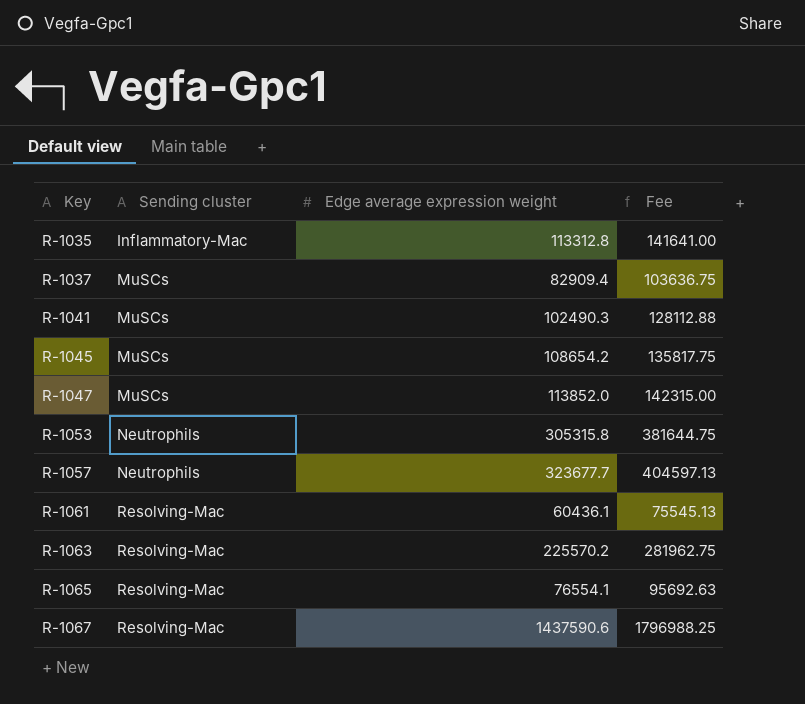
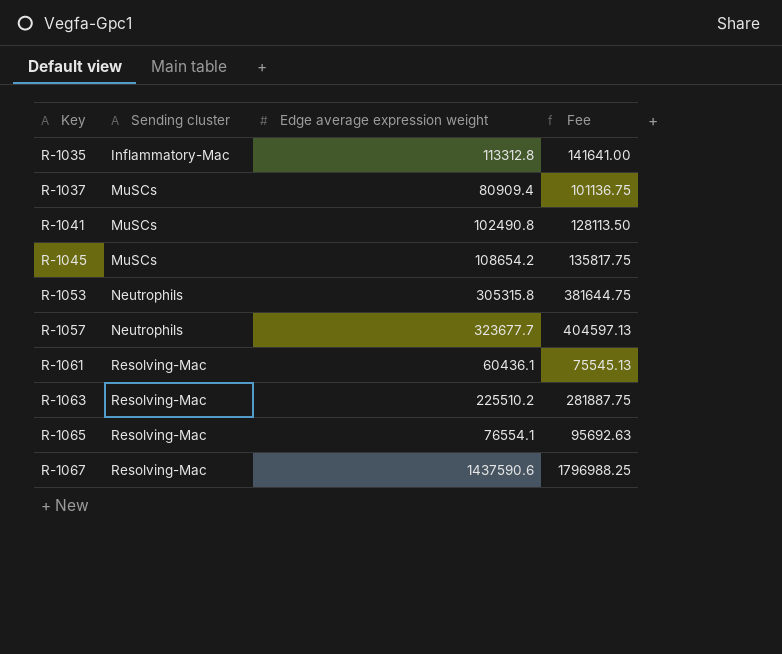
row R-1047: MuSCs | 113852.0 | 142315.00 -> none
R-1037 | Edge average expression weight: 82909.4 -> 80909.4
R-1037 | Fee: 103636.75 -> 101136.75
R-1041 | Edge average expression weight: 102490.3 -> 102490.8
R-1041 | Fee: 128112.88 -> 128113.50
R-1063 | Edge average expression weight: 225570.2 -> 225510.2
R-1063 | Fee: 281962.75 -> 281887.75

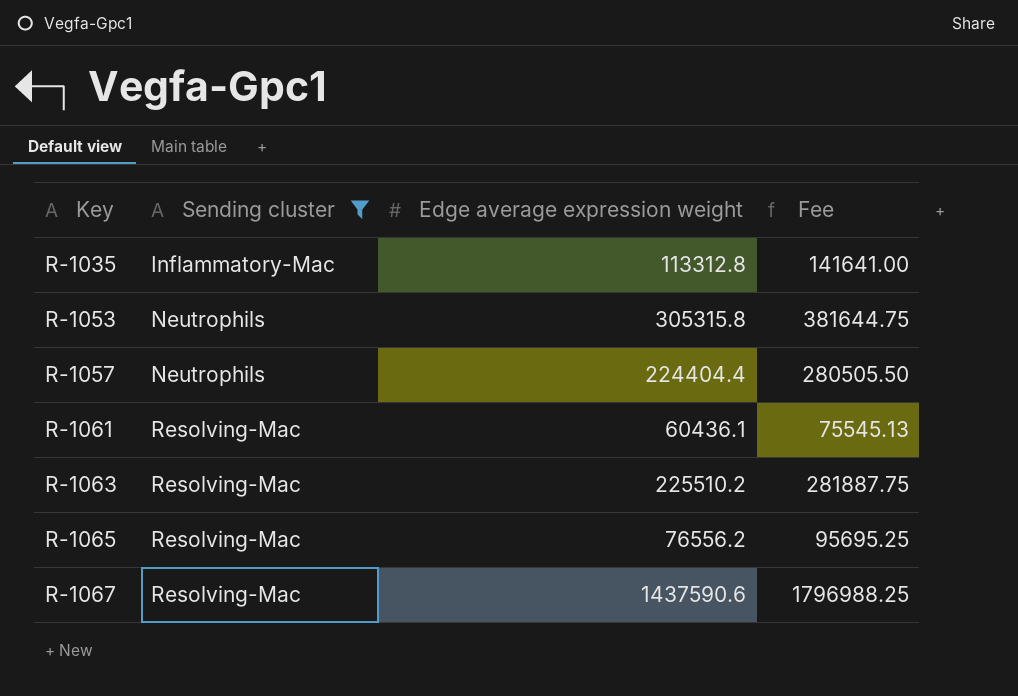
filter: none -> Sending cluster != MuSCs
R-1057 | Edge average expression weight: 323677.7 -> 224404.4
R-1057 | Fee: 404597.13 -> 280505.50
R-1065 | Edge average expression weight: 76554.1 -> 76556.2
R-1065 | Fee: 95692.63 -> 95695.25

